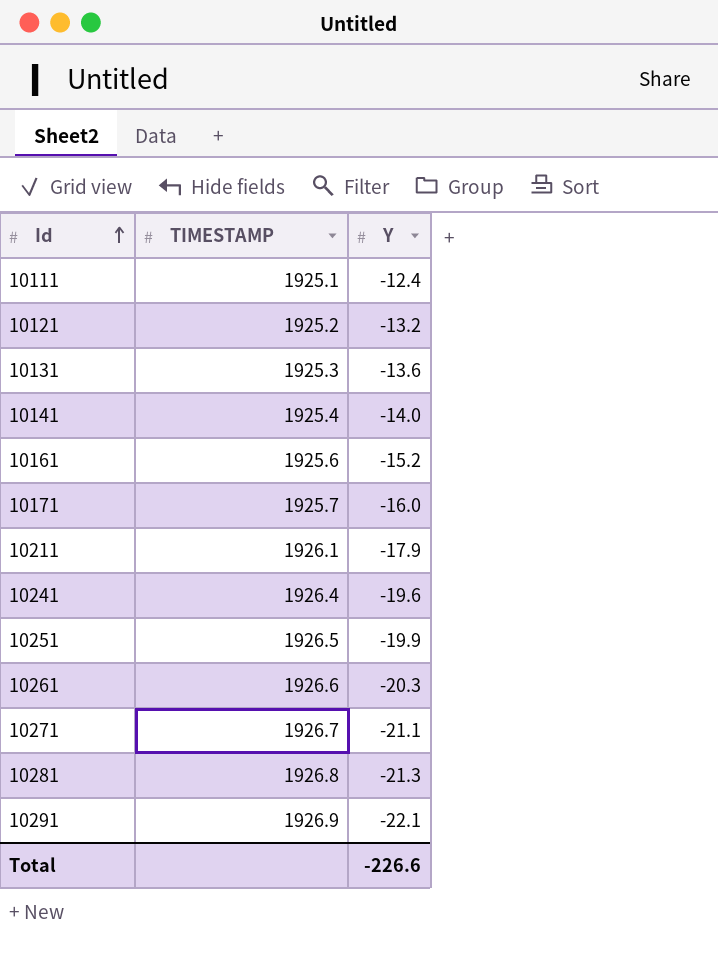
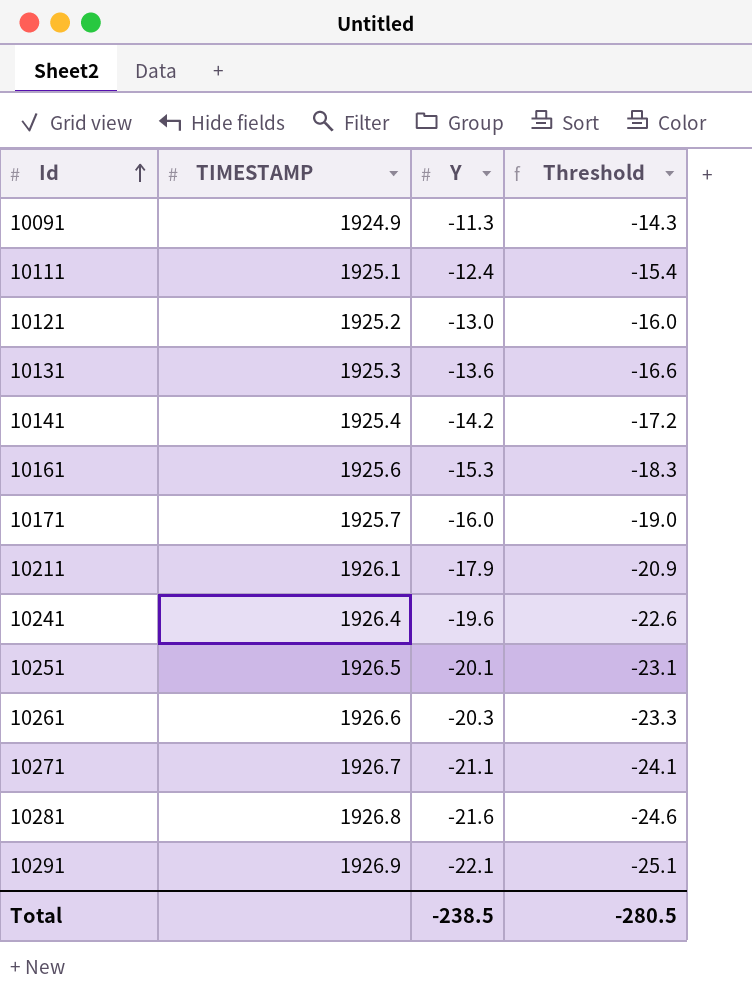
column Threshold | formula: none -> [Y] - 3
row 10091: none -> 1924.9 | -11.3 | -14.3
10121 | Y: -13.2 -> -13.0
10141 | Y: -14.0 -> -14.2
10161 | Y: -15.2 -> -15.3
10251 | Y: -19.9 -> -20.1
10281 | Y: -21.3 -> -21.6
Total | Y: -226.6 -> -238.5

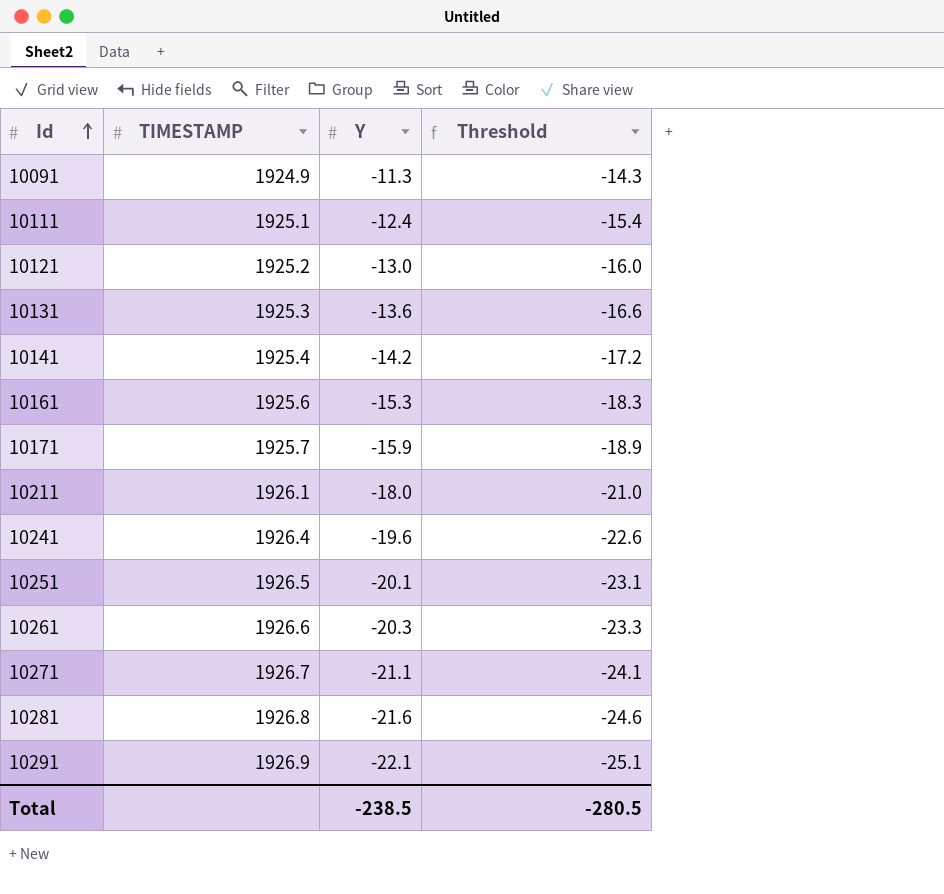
10171 | Y: -16.0 -> -15.9
10171 | Threshold: -19.0 -> -18.9
10211 | Y: -17.9 -> -18.0
10211 | Threshold: -20.9 -> -21.0

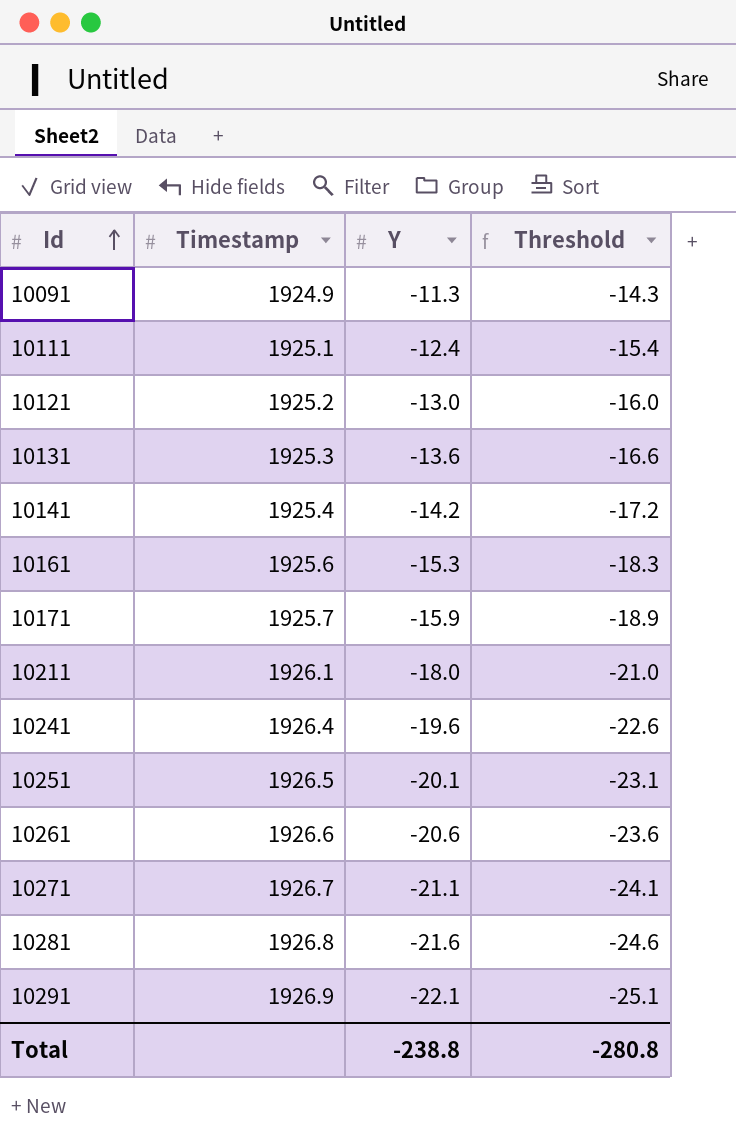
column name: TIMESTAMP -> Timestamp
10261 | Y: -20.3 -> -20.6
10261 | Threshold: -23.3 -> -23.6
Total | Y: -238.5 -> -238.8
Total | Threshold: -280.5 -> -280.8

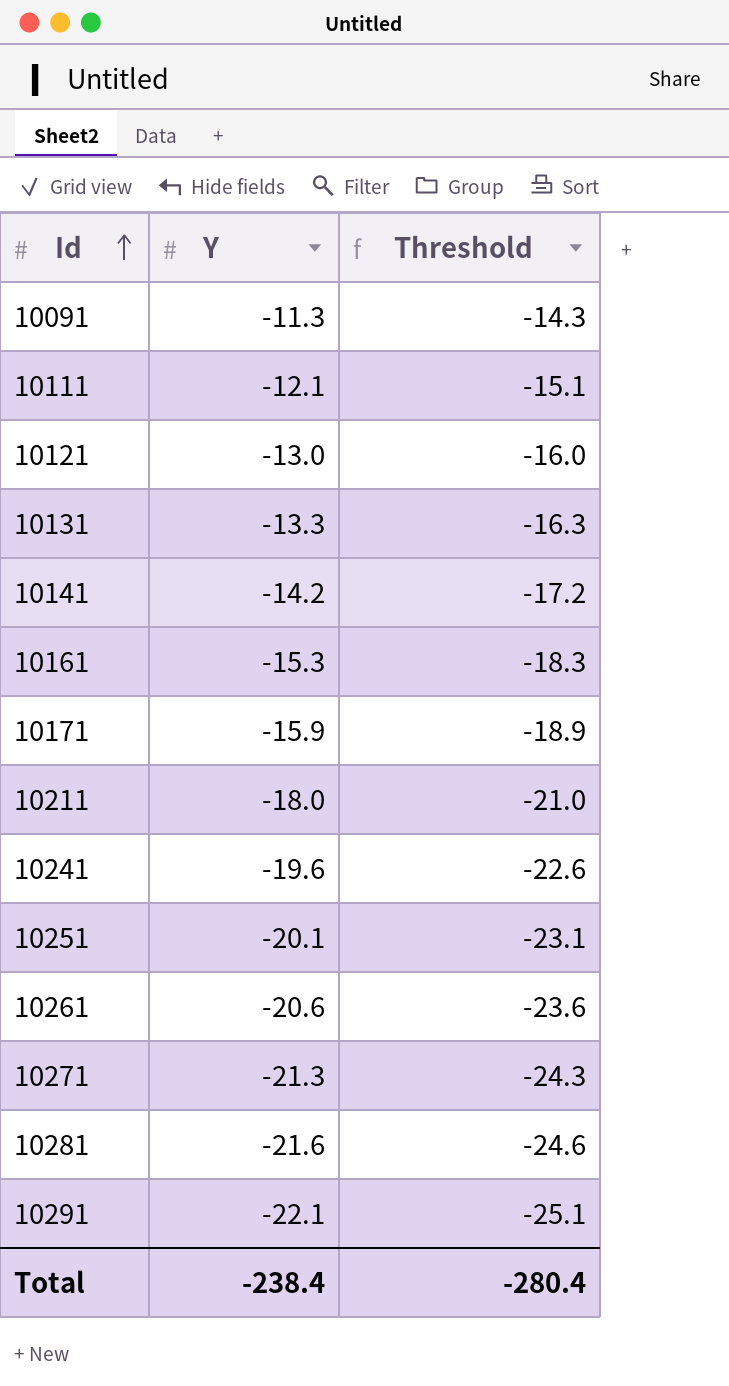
column Timestamp | position: 2 -> none
10111 | Y: -12.4 -> -12.1
10111 | Threshold: -15.4 -> -15.1
10131 | Y: -13.6 -> -13.3
10131 | Threshold: -16.6 -> -16.3
10271 | Y: -21.1 -> -21.3
10271 | Threshold: -24.1 -> -24.3
Total | Y: -238.8 -> -238.4
Total | Threshold: -280.8 -> -280.4

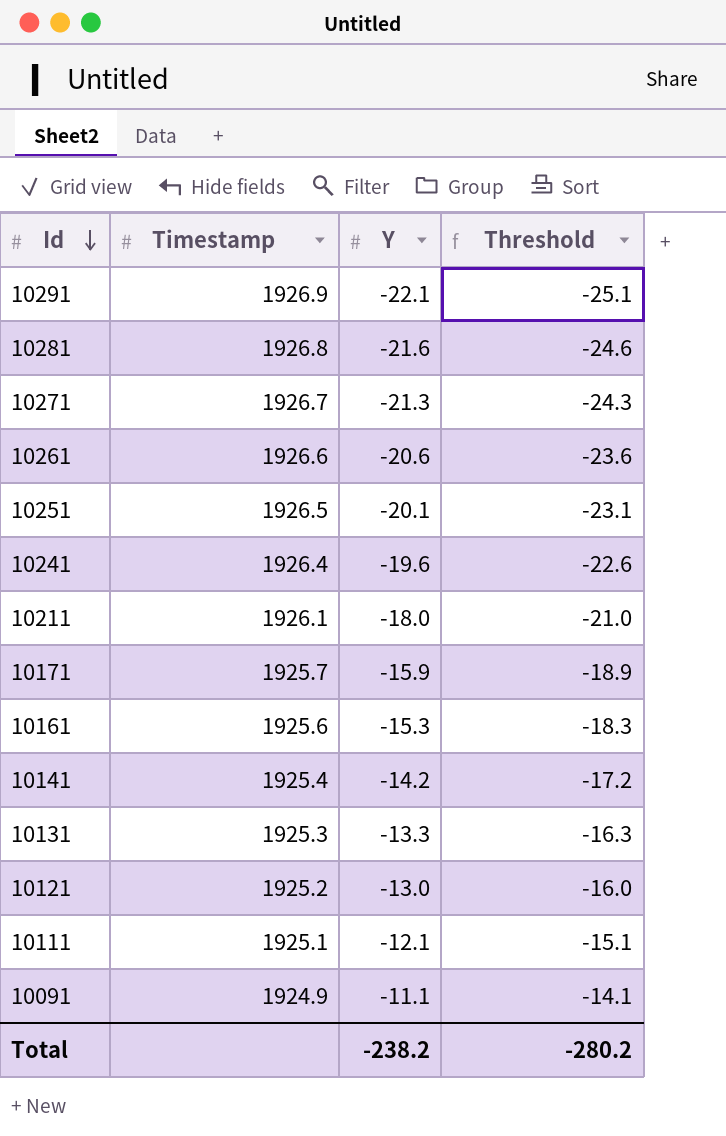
row order: Id ascending -> Id descending
column Timestamp | position: none -> 2
10091 | Y: -11.3 -> -11.1
10091 | Threshold: -14.3 -> -14.1
Total | Y: -238.4 -> -238.2
Total | Threshold: -280.4 -> -280.2

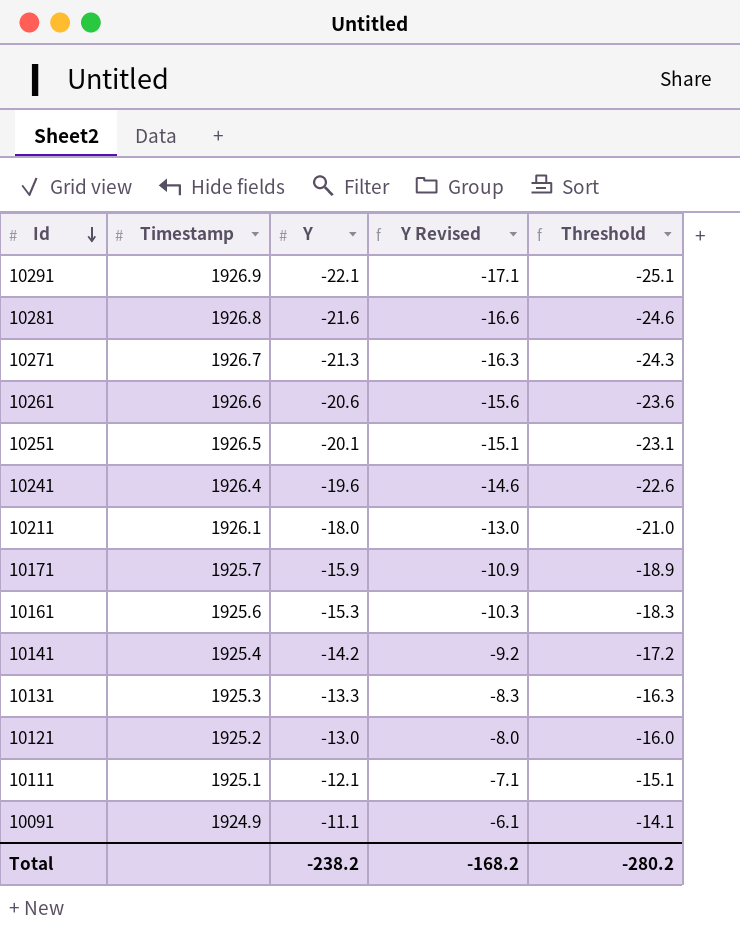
column Y Revised | formula: none -> [Y] + 5

